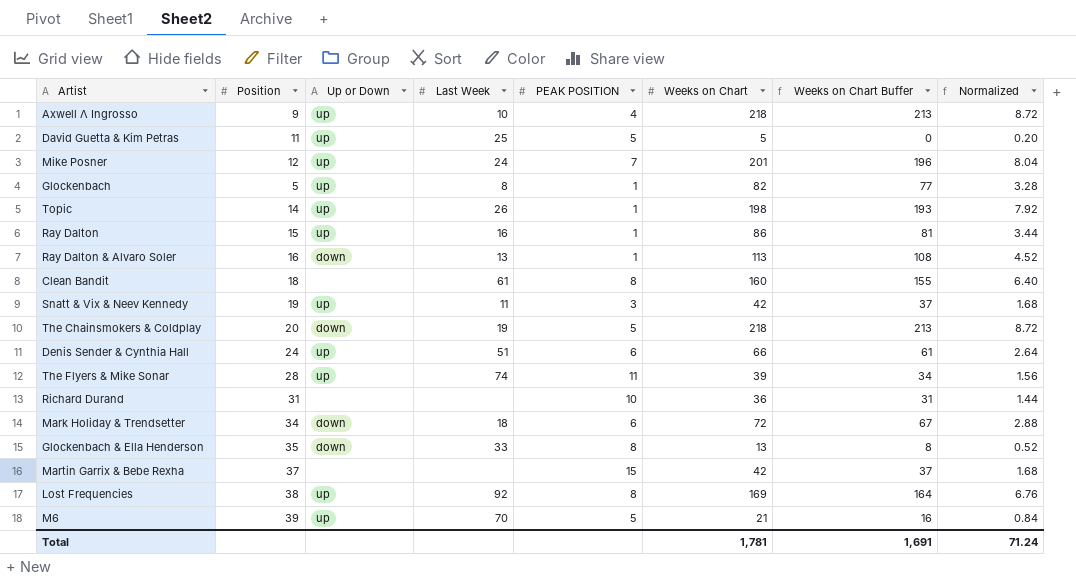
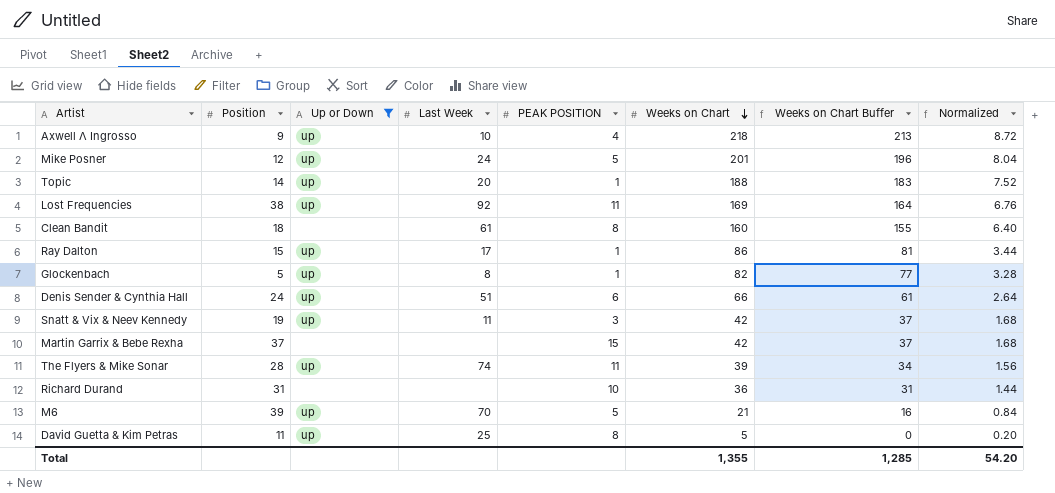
filter: none -> Up or Down != down
row order: none -> Weeks on Chart descending
Mike Posner | PEAK POSITION: 7 -> 5
Topic | Last Week: 26 -> 20
Topic | Weeks on Chart: 198 -> 188
Topic | Weeks on Chart Buffer: 193 -> 183
Topic | Normalized: 7.92 -> 7.52
Lost Frequencies | PEAK POSITION: 8 -> 11
Ray Dalton | Last Week: 16 -> 17
David Guetta & Kim Petras | PEAK POSITION: 5 -> 8
Total | Weeks on Chart: 1,781 -> 1,355
Total | Weeks on Chart Buffer: 1,691 -> 1,285
Total | Normalized: 71.24 -> 54.20

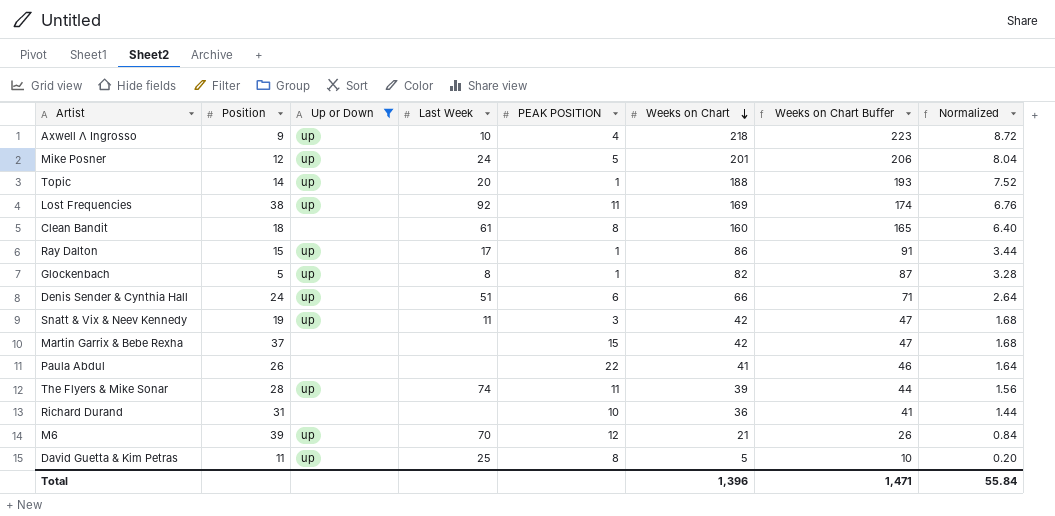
column Weeks on Chart Buffer | formula: [Weeks on Chart] - 5 -> [Weeks on Chart] + 5
row Paula Abdul: none -> 26 | none | none | 22 | 41 | 46 | 1.64
M6 | PEAK POSITION: 5 -> 12
Total | Weeks on Chart: 1,355 -> 1,396
Total | Weeks on Chart Buffer: 1,285 -> 1,471
Total | Normalized: 54.20 -> 55.84

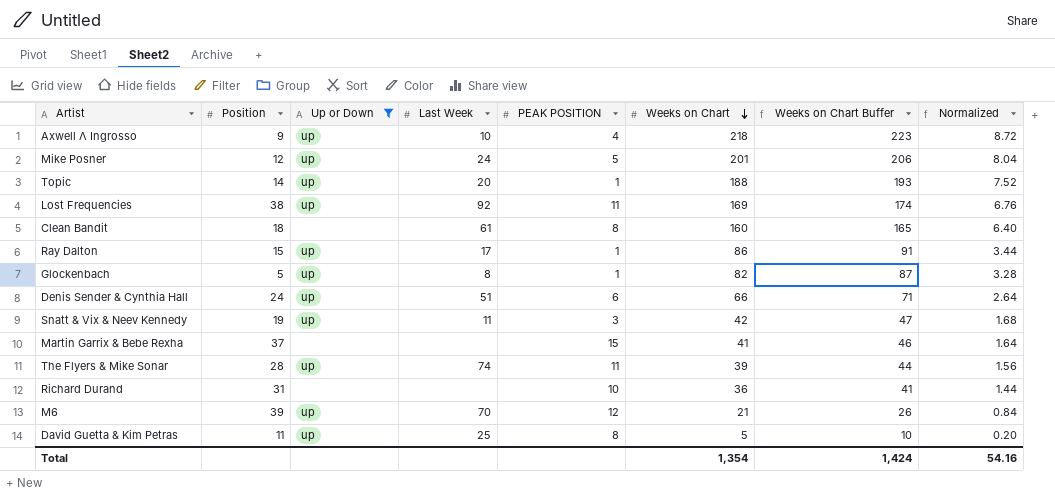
row Paula Abdul: 26 | none | none | 22 | 41 | 46 | 1.64 -> none
Martin Garrix & Bebe Rexha | Weeks on Chart: 42 -> 41
Martin Garrix & Bebe Rexha | Weeks on Chart Buffer: 47 -> 46
Martin Garrix & Bebe Rexha | Normalized: 1.68 -> 1.64
Total | Weeks on Chart: 1,396 -> 1,354
Total | Weeks on Chart Buffer: 1,471 -> 1,424
Total | Normalized: 55.84 -> 54.16

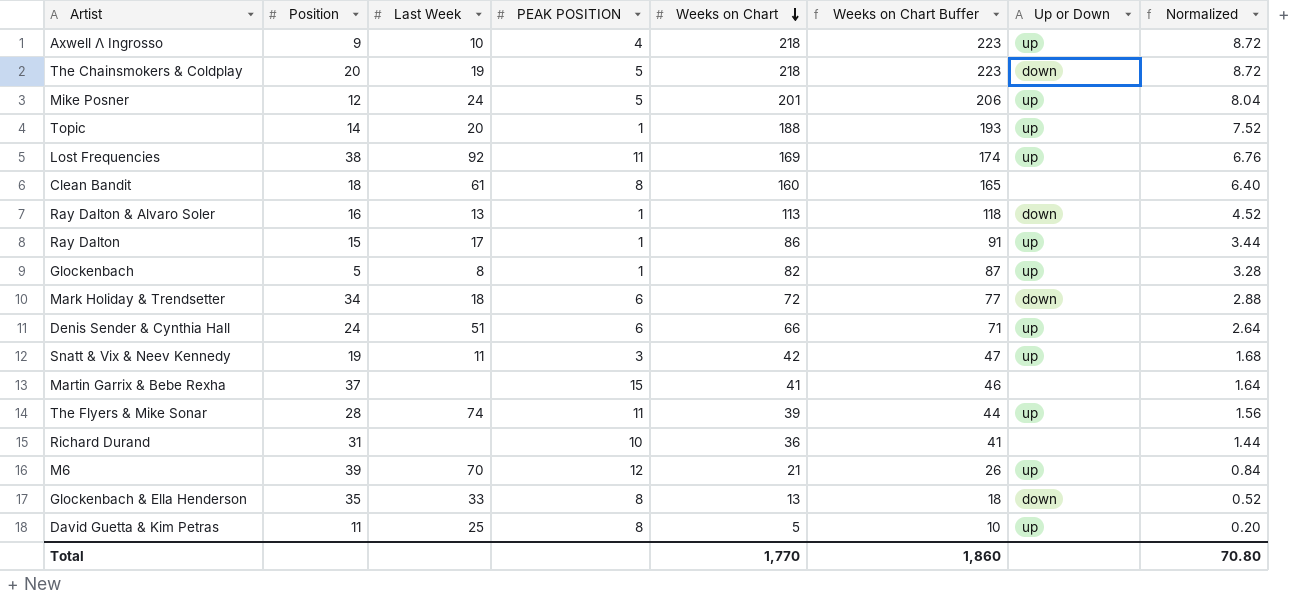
filter: Up or Down != down -> none
column Up or Down | position: 3 -> 7
Total | Weeks on Chart: 1,354 -> 1,770
Total | Weeks on Chart Buffer: 1,424 -> 1,860
Total | Normalized: 54.16 -> 70.80

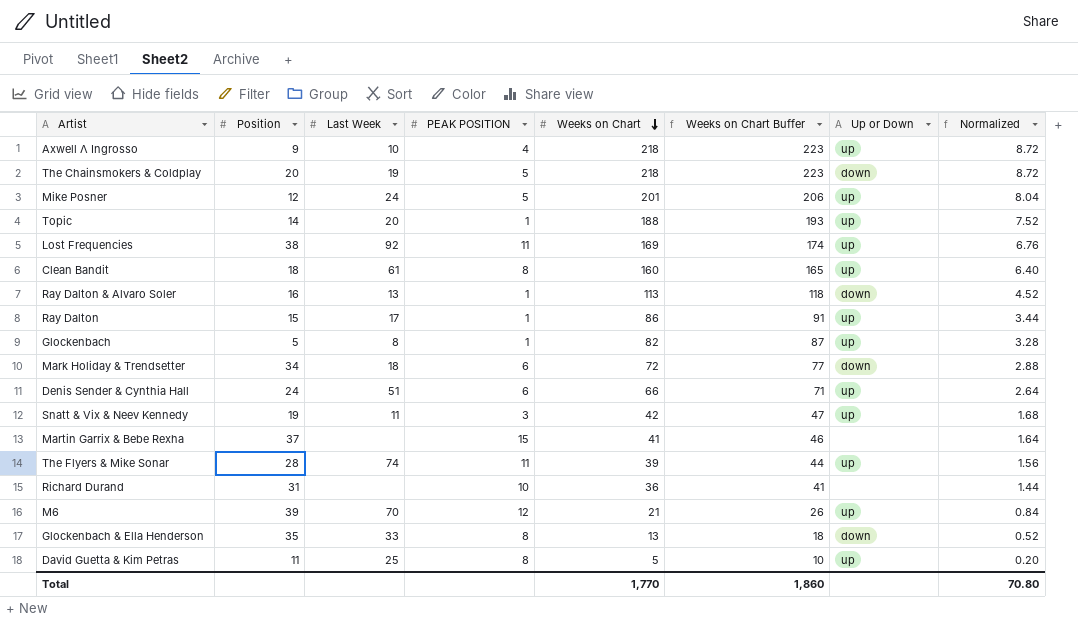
Clean Bandit | Up or Down: none -> up

